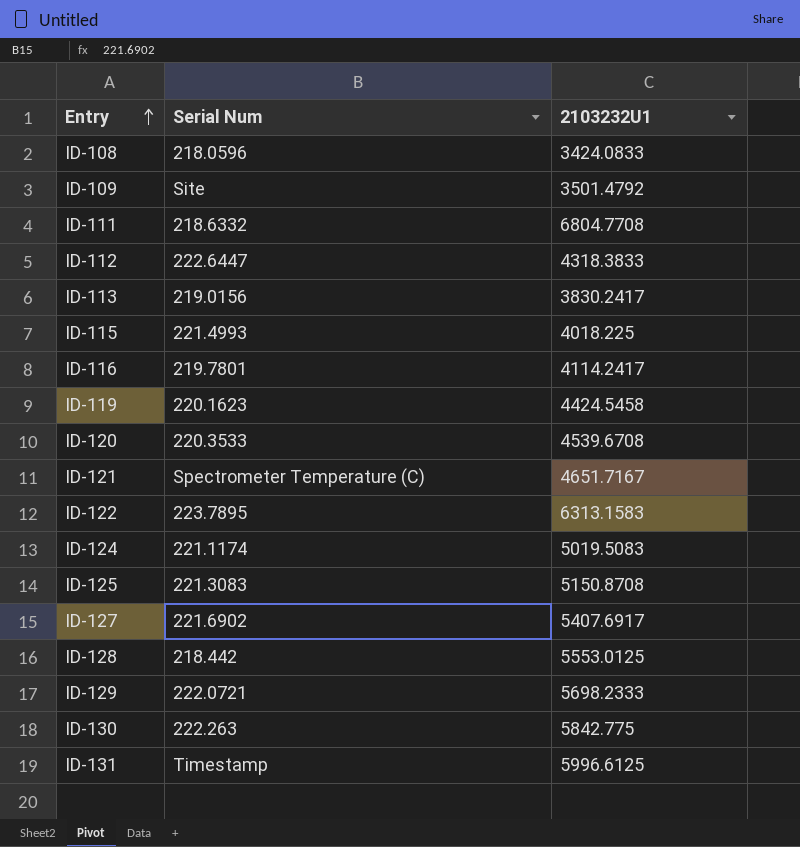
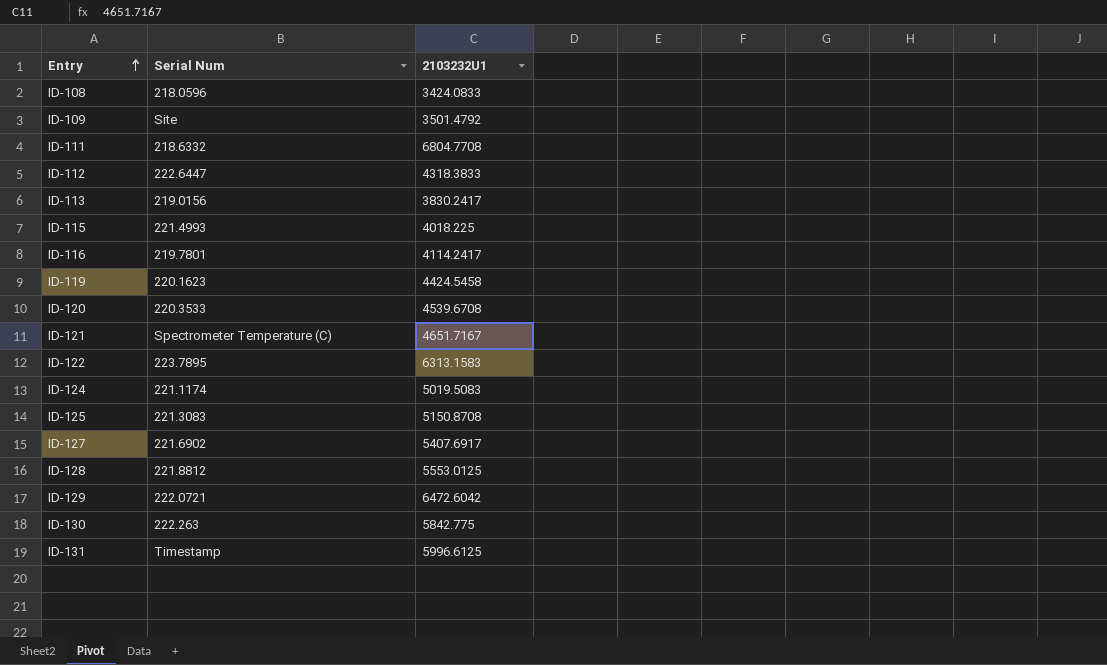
ID-128 | Serial Num: 218.442 -> 221.8812
ID-129 | 2103232U1: 5698.2333 -> 6472.6042

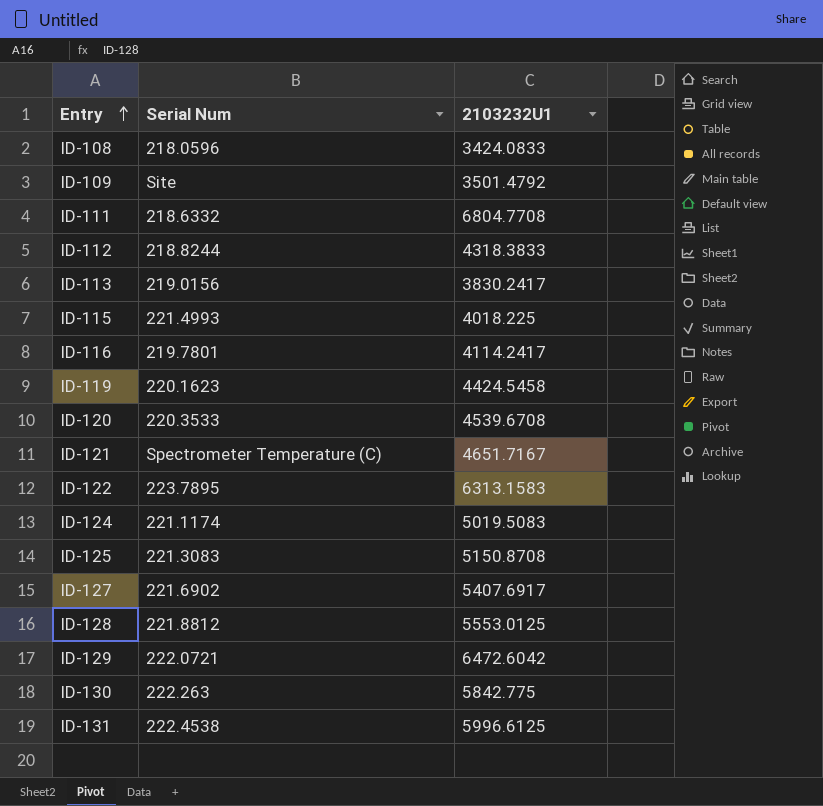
ID-112 | Serial Num: 222.6447 -> 218.8244
ID-131 | Serial Num: Timestamp -> 222.4538

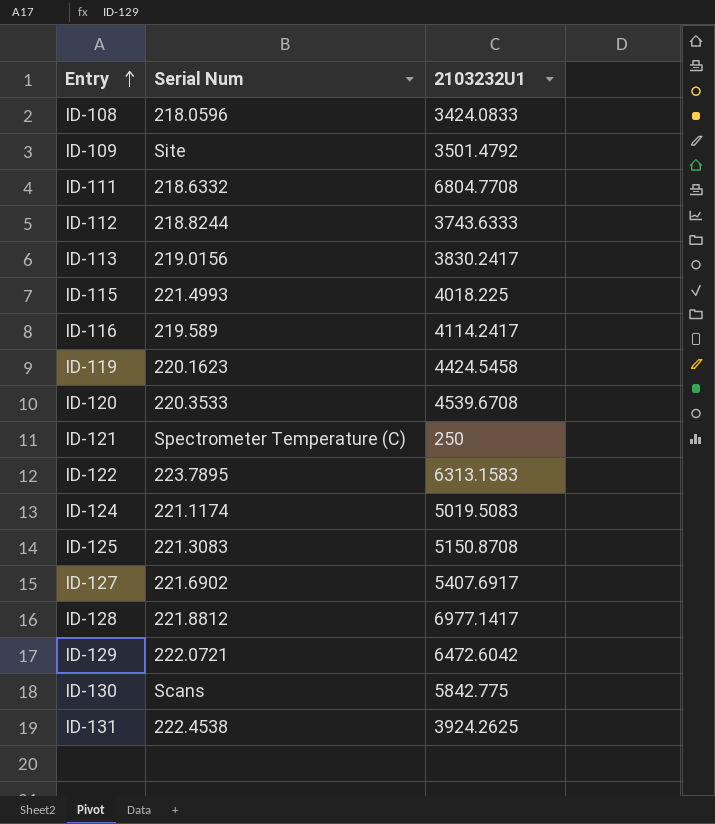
ID-112 | 2103232U1: 4318.3833 -> 3743.6333
ID-116 | Serial Num: 219.7801 -> 219.589
ID-121 | 2103232U1: 4651.7167 -> 250
ID-128 | 2103232U1: 5553.0125 -> 6977.1417
ID-130 | Serial Num: 222.263 -> Scans
ID-131 | 2103232U1: 5996.6125 -> 3924.2625

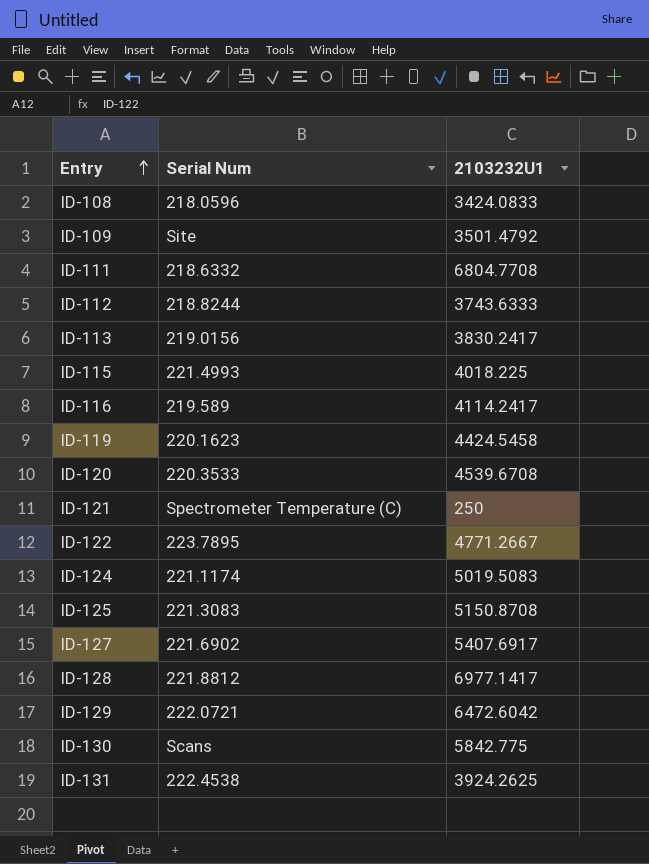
ID-122 | 2103232U1: 6313.1583 -> 4771.2667

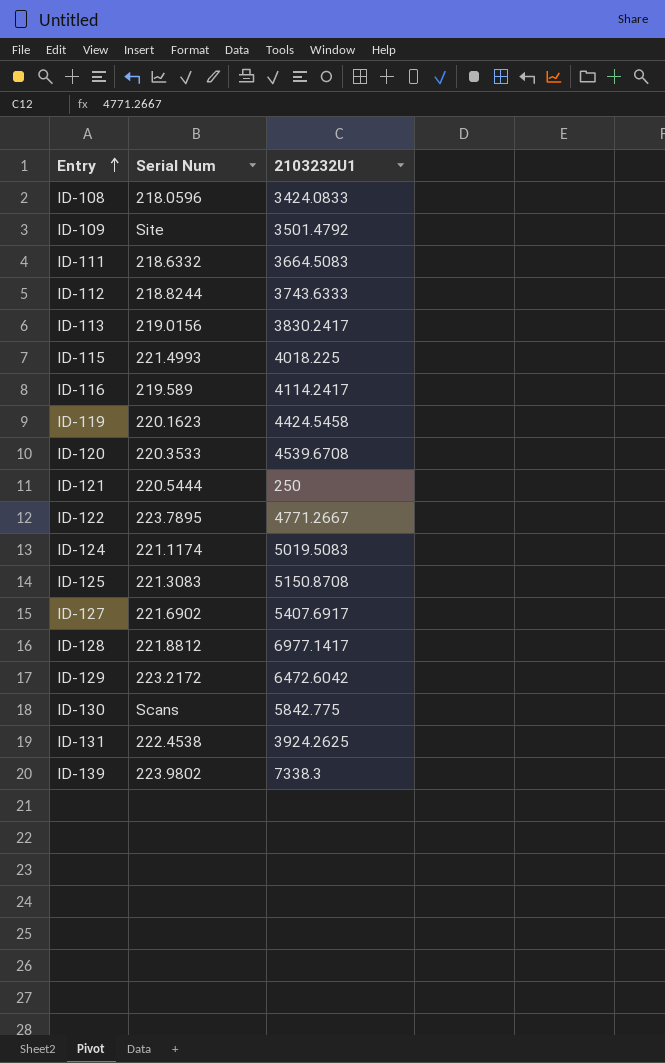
ID-111 | 2103232U1: 6804.7708 -> 3664.5083
ID-121 | Serial Num: Spectrometer Temperature (C) -> 220.5444
ID-129 | Serial Num: 222.0721 -> 223.2172
row ID-139: none -> 223.9802 | 7338.3

